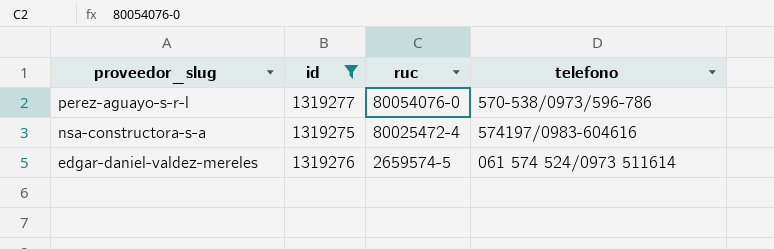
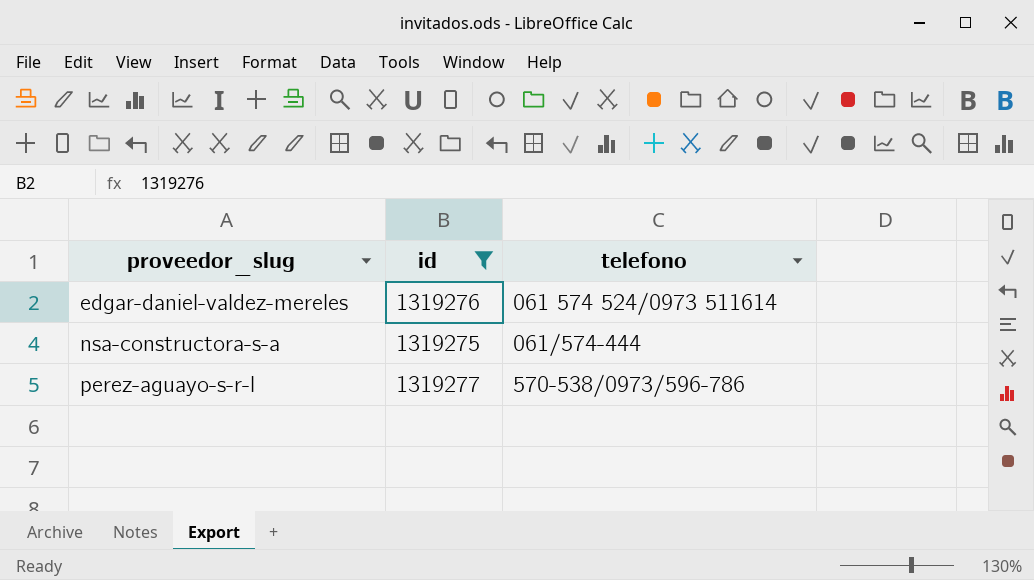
row order: proveedor_slug descending -> proveedor_slug ascending
column ruc | position: 3 -> none
nsa-constructora-s-a | telefono: 574197/0983-604616 -> 061/574-444

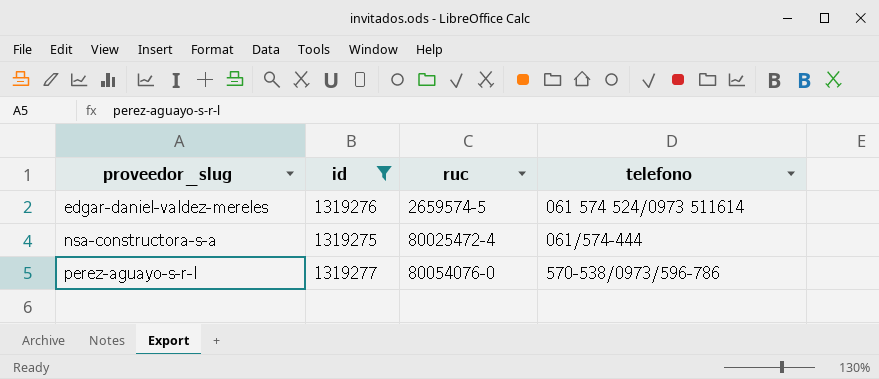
column ruc | position: none -> 3

